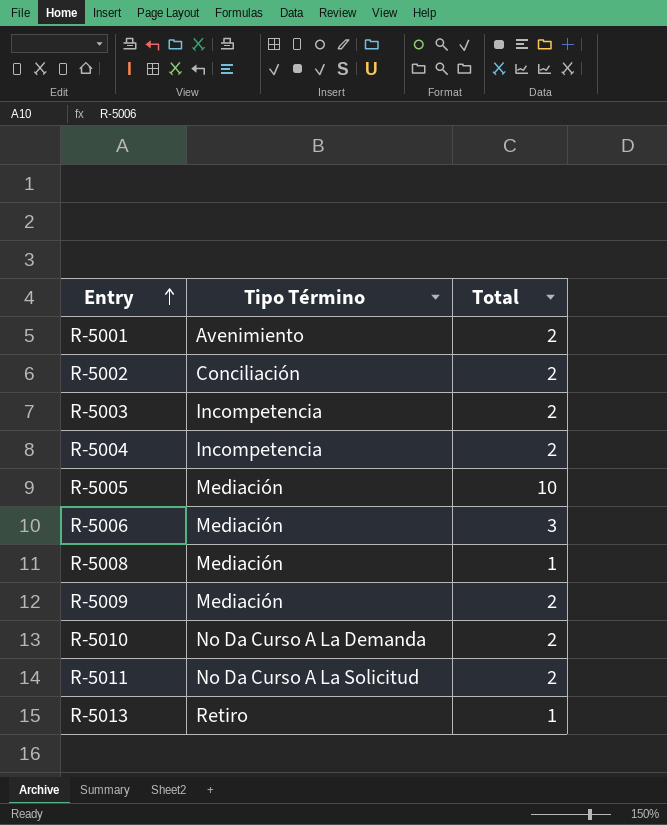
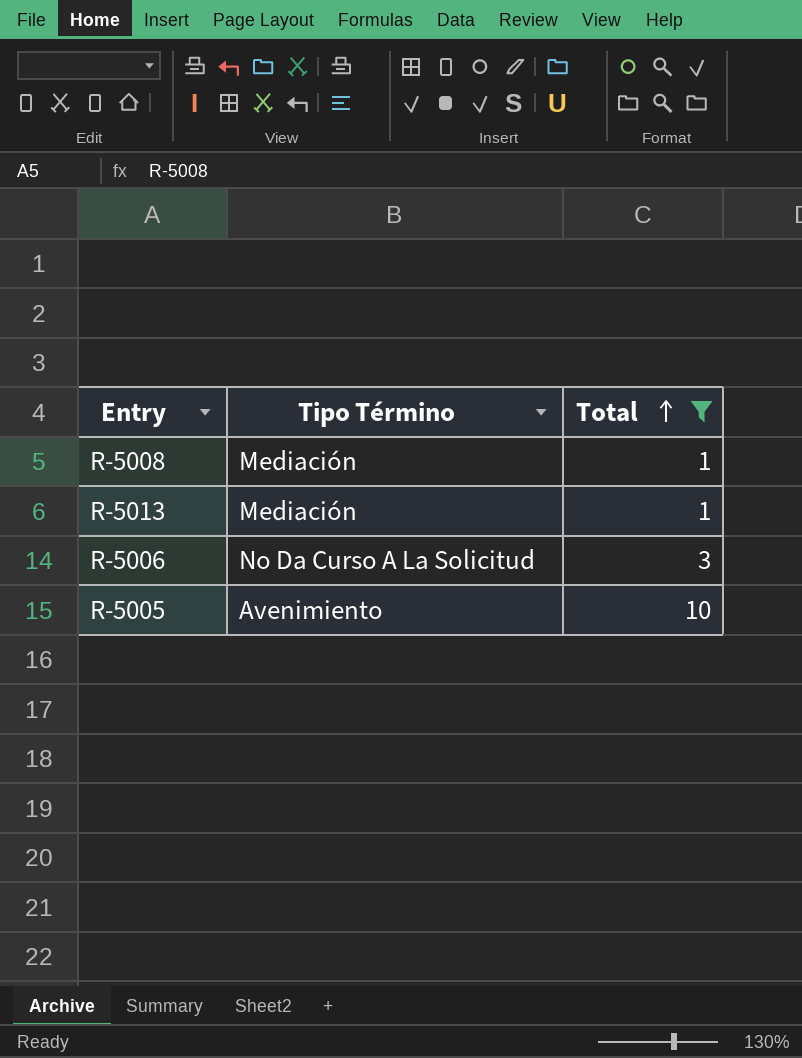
filter: none -> Total != 2
row order: Entry ascending -> Total ascending
R-5013 | Tipo Término: Retiro -> Mediación
R-5006 | Tipo Término: Mediación -> No Da Curso A La Solicitud
R-5005 | Tipo Término: Mediación -> Avenimiento

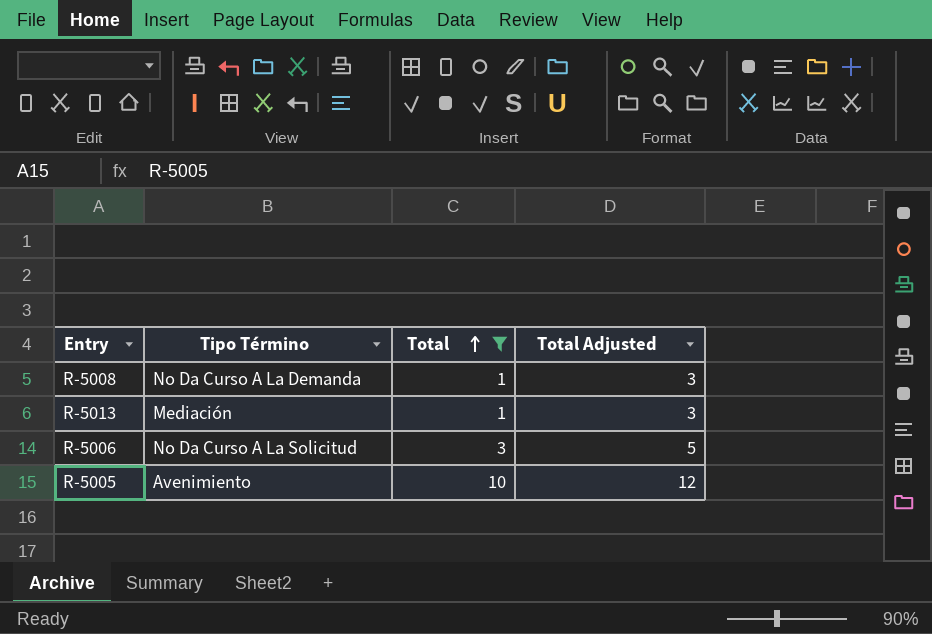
column Total Adjusted | formula: none -> [Total] + 2
R-5008 | Tipo Término: Mediación -> No Da Curso A La Demanda

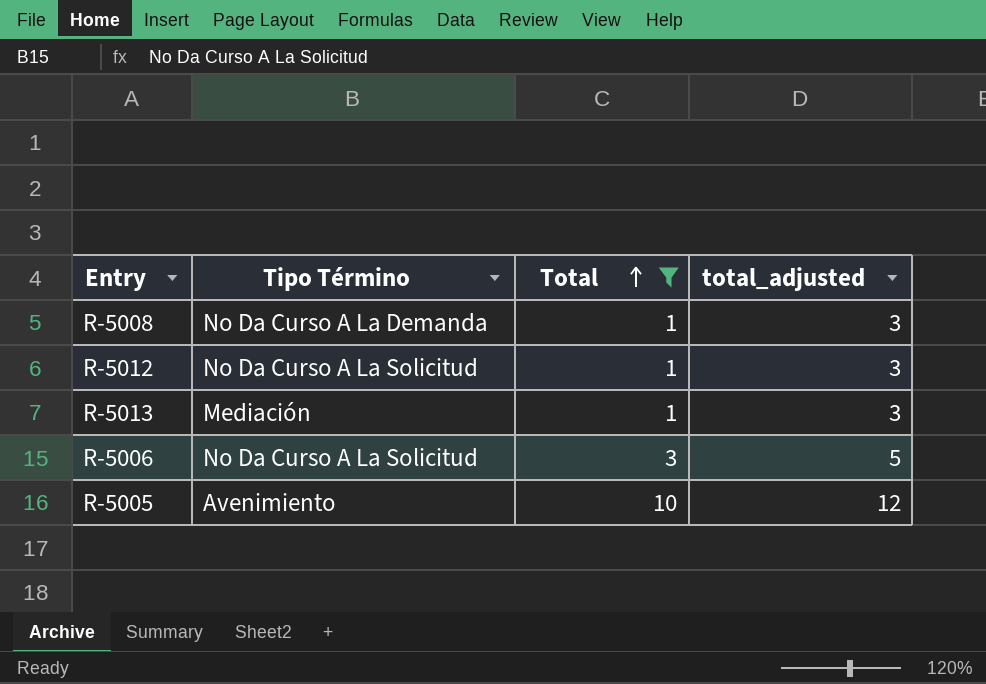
column name: Total Adjusted -> total_adjusted
row R-5012: none -> No Da Curso A La Solicitud | 1 | 3

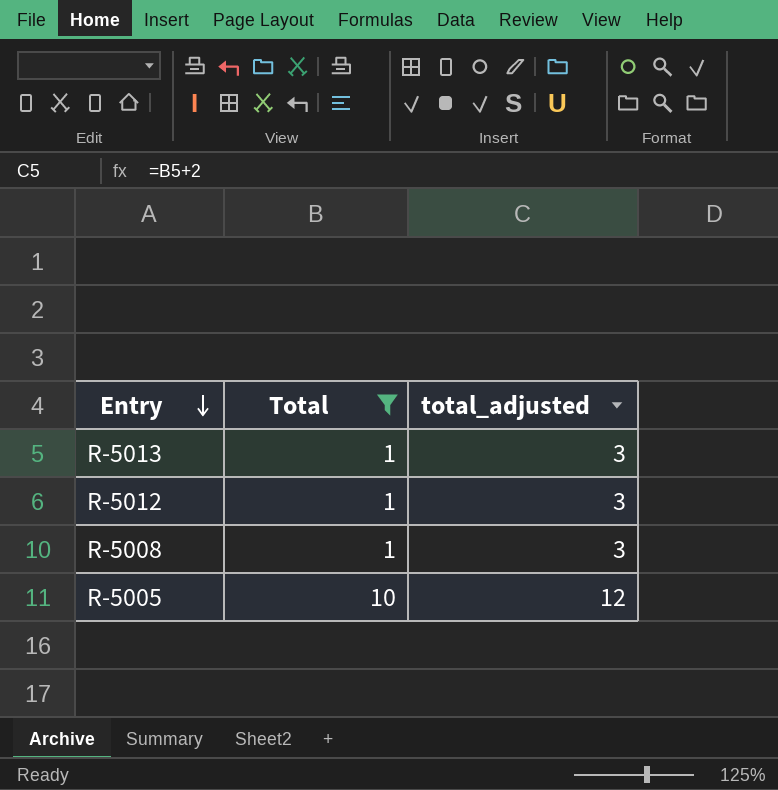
row order: Total ascending -> Entry descending
column Tipo Término | position: 2 -> none
row R-5006: No Da Curso A La Solicitud | 3 | 5 -> none

